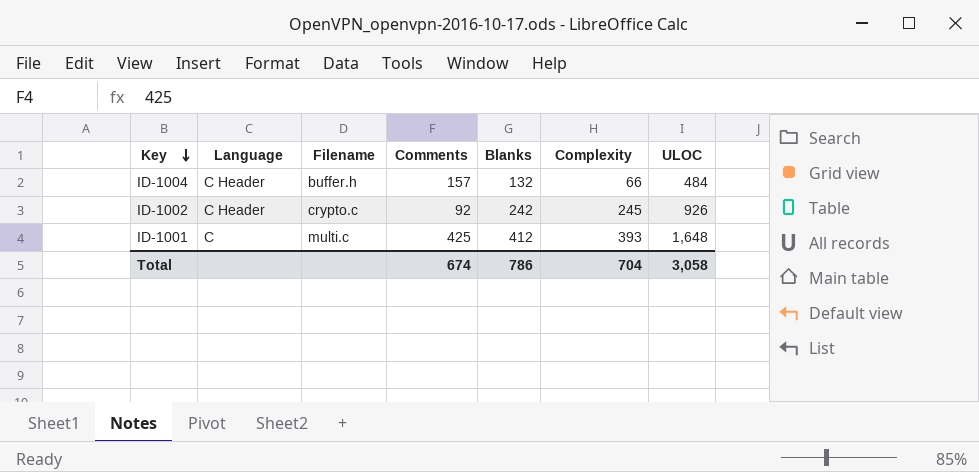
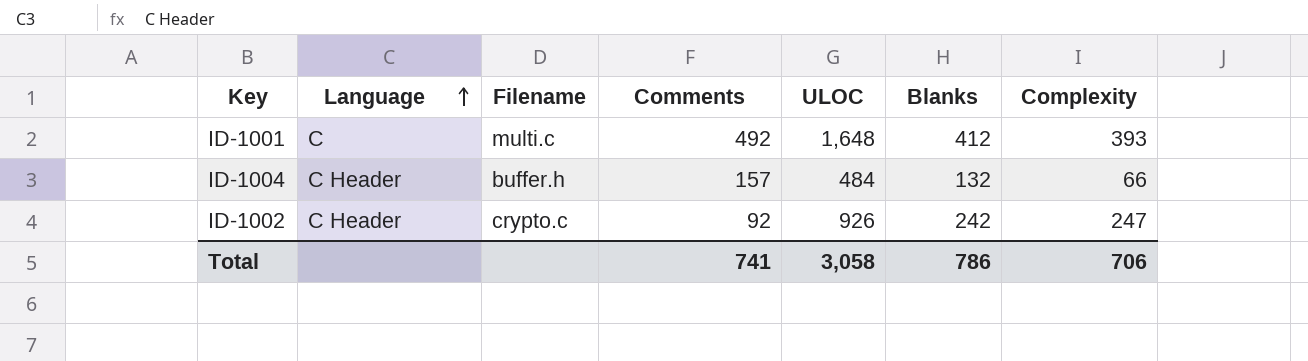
row order: Key descending -> Language ascending
column ULOC | position: 7 -> 5
ID-1001 | Comments: 425 -> 492
ID-1002 | Complexity: 245 -> 247
Total | Comments: 674 -> 741
Total | Complexity: 704 -> 706

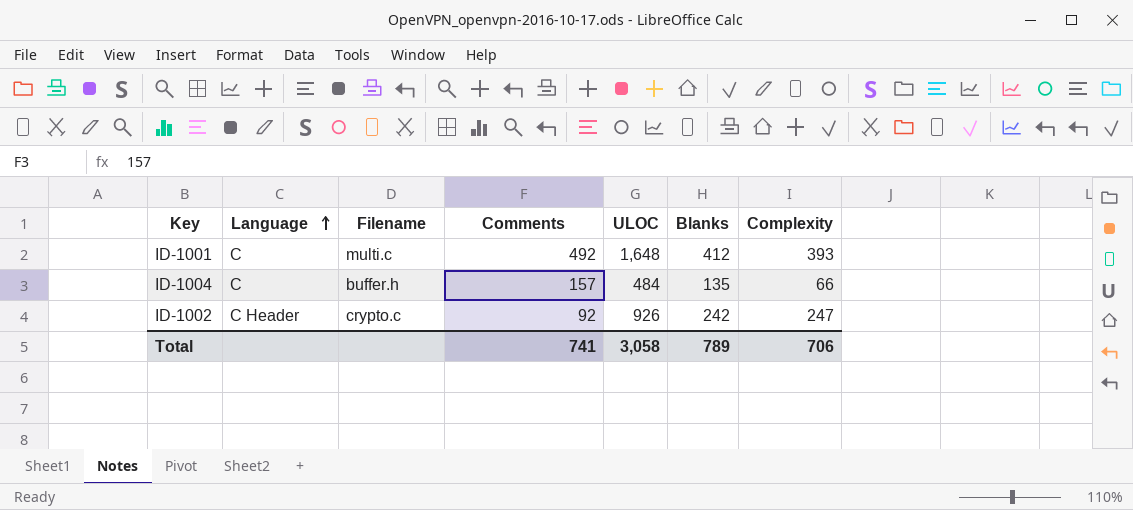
ID-1004 | Language: C Header -> C
ID-1004 | Blanks: 132 -> 135
Total | Blanks: 786 -> 789

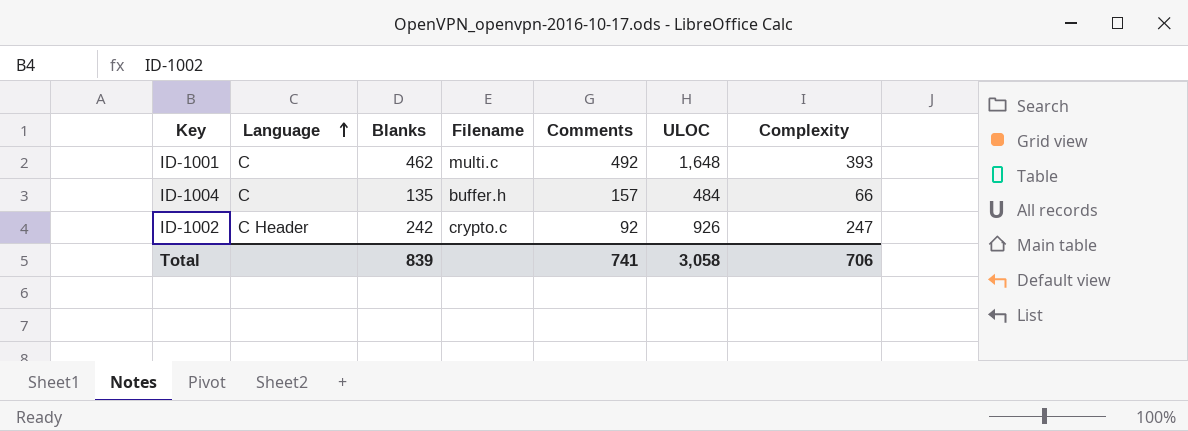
column Blanks | position: 6 -> 3
ID-1001 | Blanks: 412 -> 462
Total | Blanks: 789 -> 839

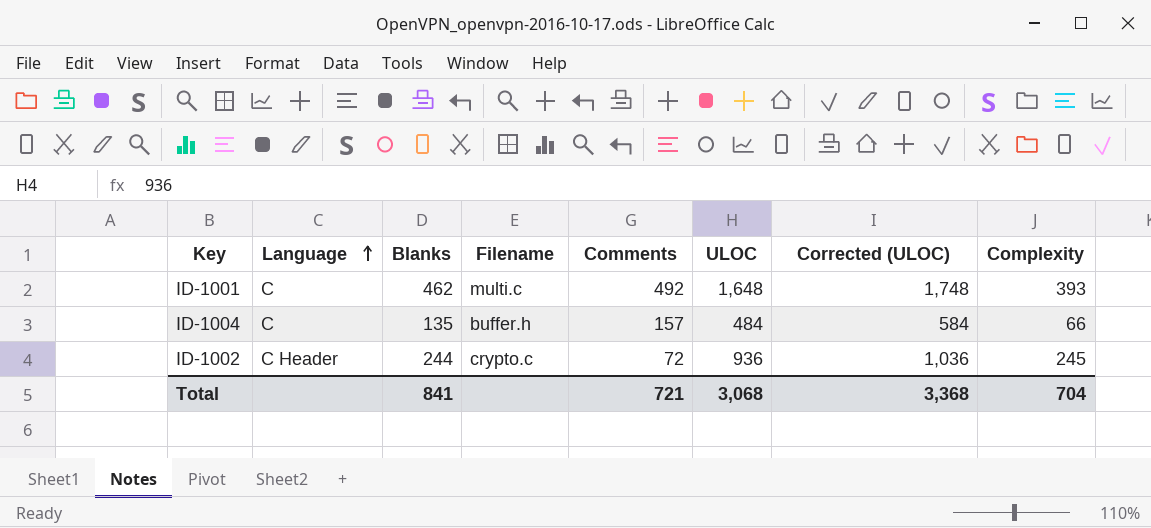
column Corrected (ULOC) | formula: none -> [ULOC] + 100
ID-1002 | Blanks: 242 -> 244
ID-1002 | Comments: 92 -> 72
ID-1002 | ULOC: 926 -> 936
ID-1002 | Complexity: 247 -> 245
Total | Blanks: 839 -> 841
Total | Comments: 741 -> 721
Total | ULOC: 3,058 -> 3,068
Total | Complexity: 706 -> 704

